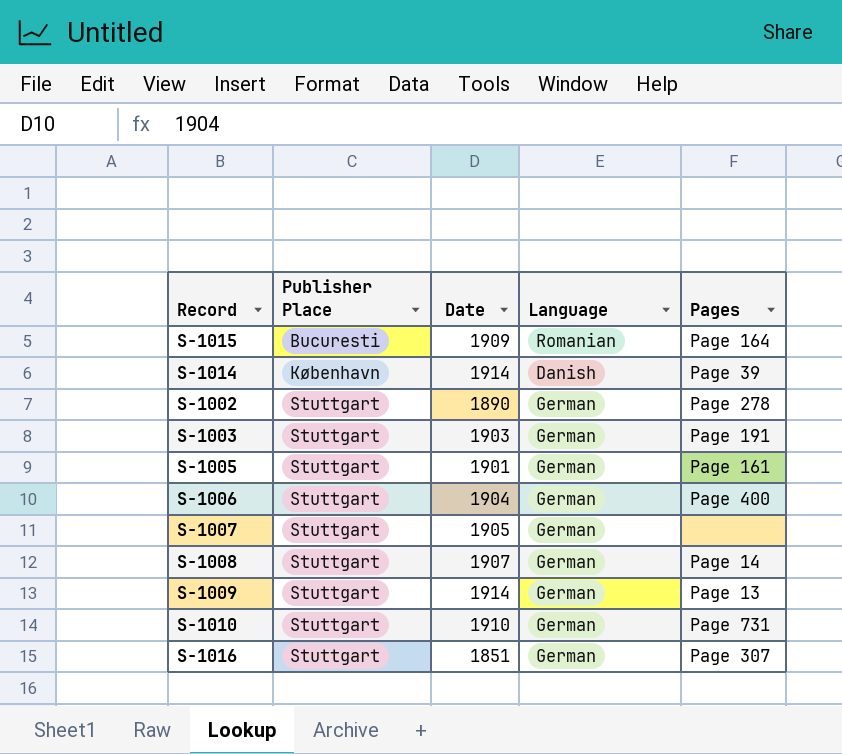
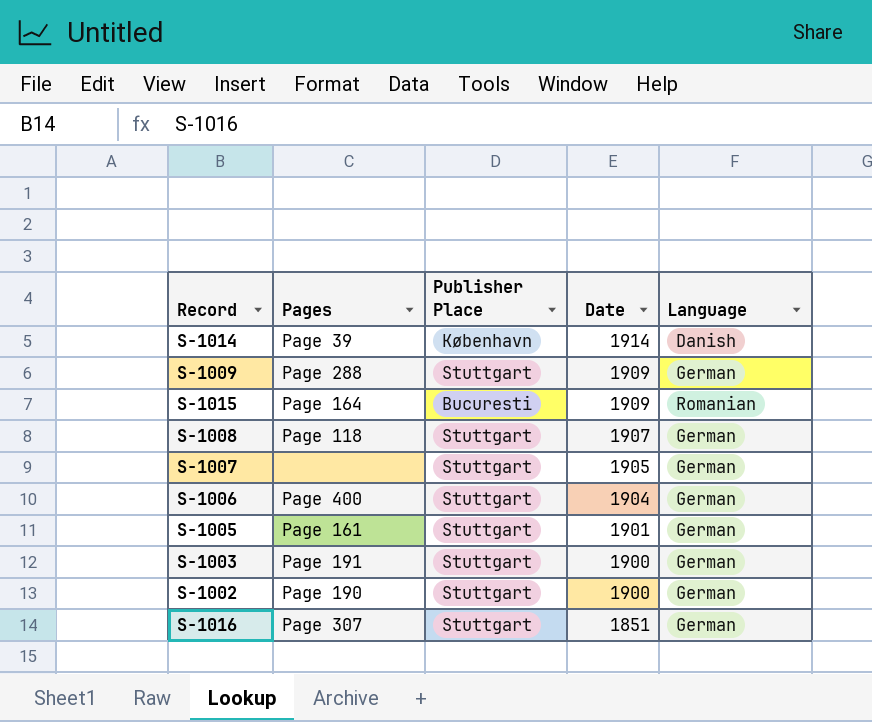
row order: Publisher Place ascending -> Date descending
column Pages | position: 5 -> 2
row S-1010: Stuttgart | 1910 | German | Page 731 -> none
S-1009 | Pages: Page 13 -> Page 288
S-1009 | Date: 1914 -> 1909
S-1008 | Pages: Page 14 -> Page 118
S-1003 | Date: 1903 -> 1900
S-1002 | Pages: Page 278 -> Page 190
S-1002 | Date: 1890 -> 1900

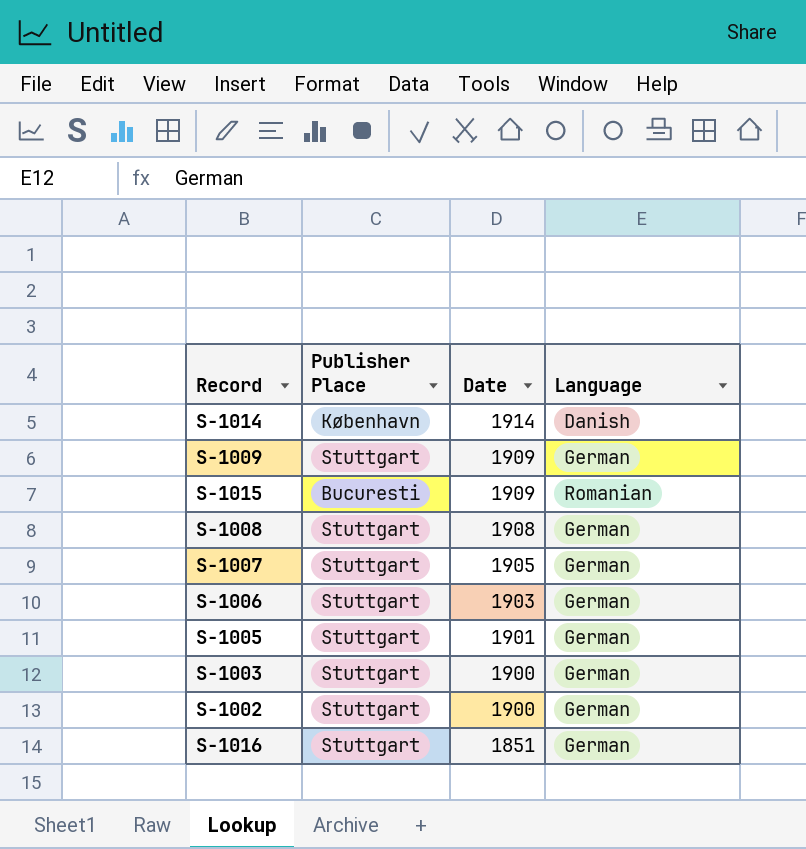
column Pages | position: 2 -> none
S-1008 | Date: 1907 -> 1908
S-1006 | Date: 1904 -> 1903

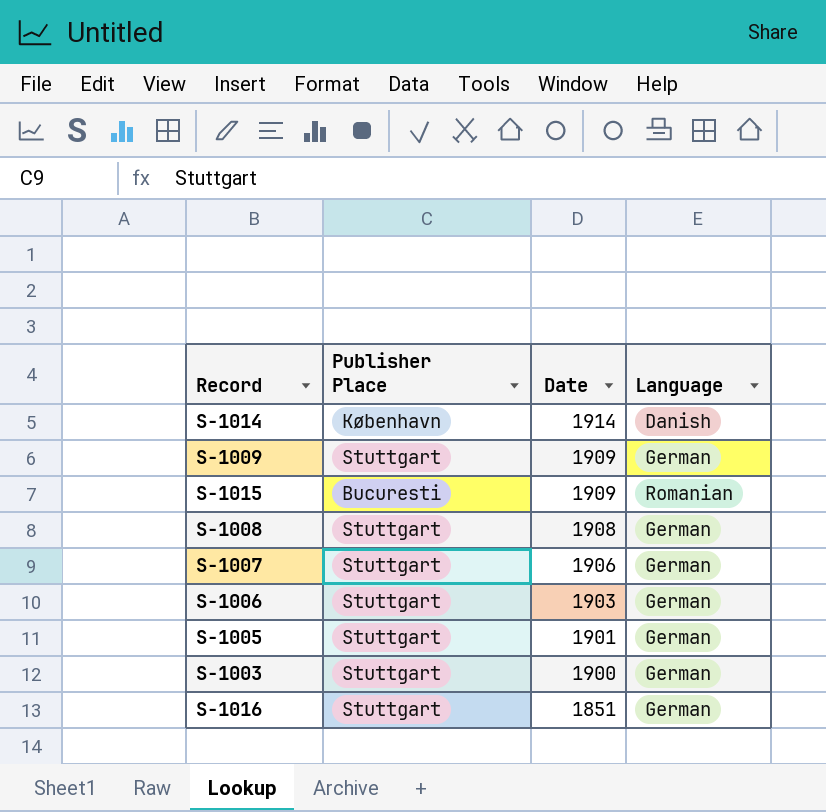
row S-1002: Stuttgart | 1900 | German -> none
S-1007 | Date: 1905 -> 1906

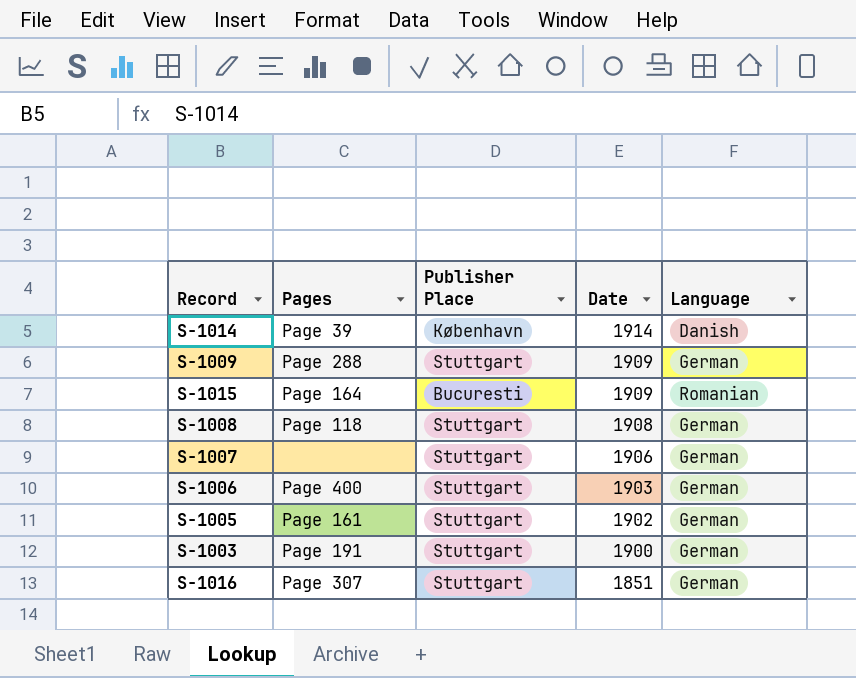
column Pages | position: none -> 2
S-1005 | Date: 1901 -> 1902

